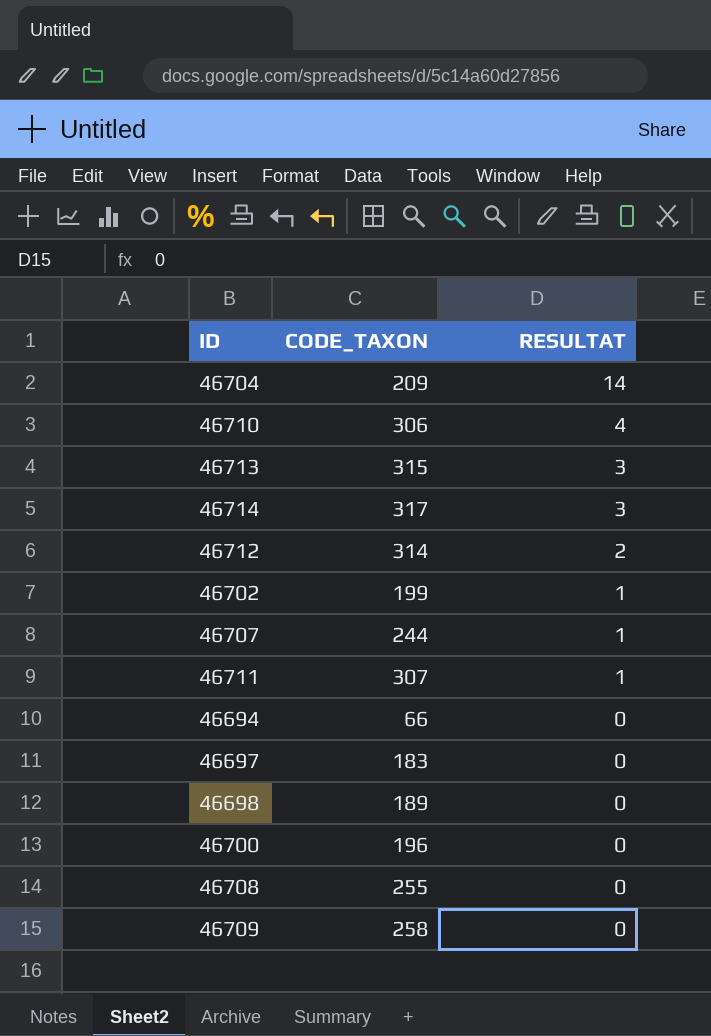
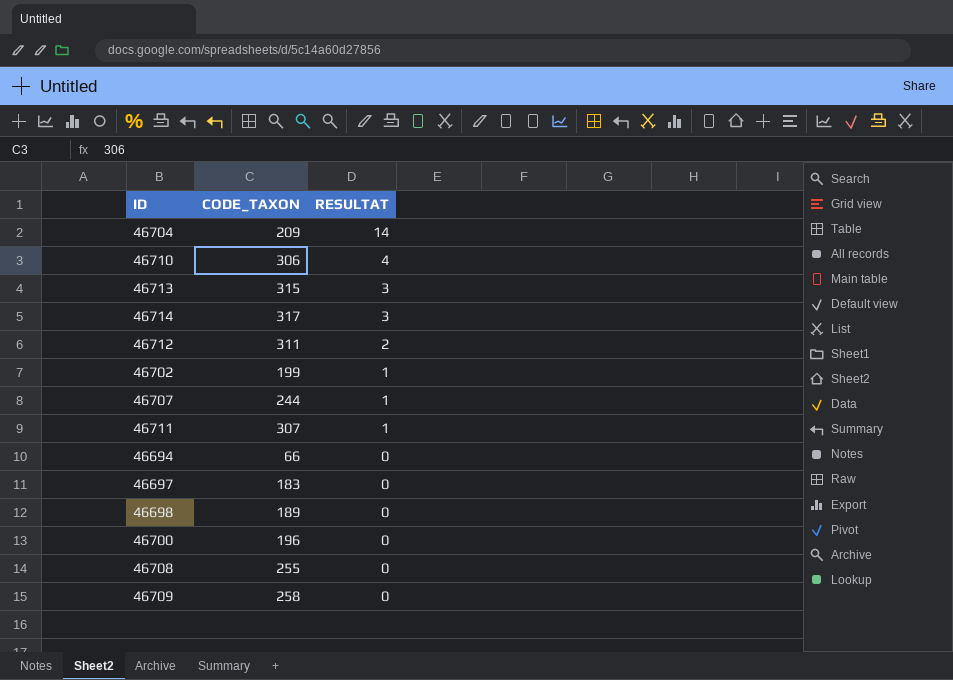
46712 | CODE_TAXON: 314 -> 311

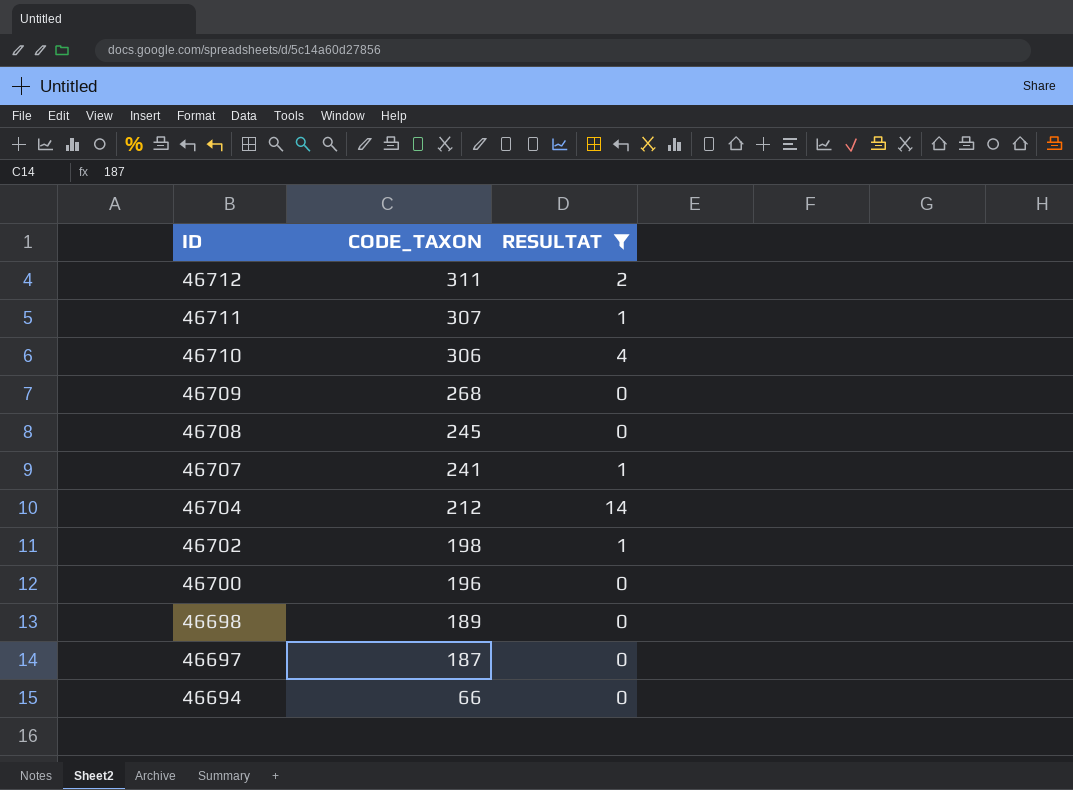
filter: none -> RESULTAT != 3
row order: RESULTAT descending -> ID descending
46709 | CODE_TAXON: 258 -> 268
46708 | CODE_TAXON: 255 -> 245
46707 | CODE_TAXON: 244 -> 241
46704 | CODE_TAXON: 209 -> 212
46702 | CODE_TAXON: 199 -> 198
46697 | CODE_TAXON: 183 -> 187

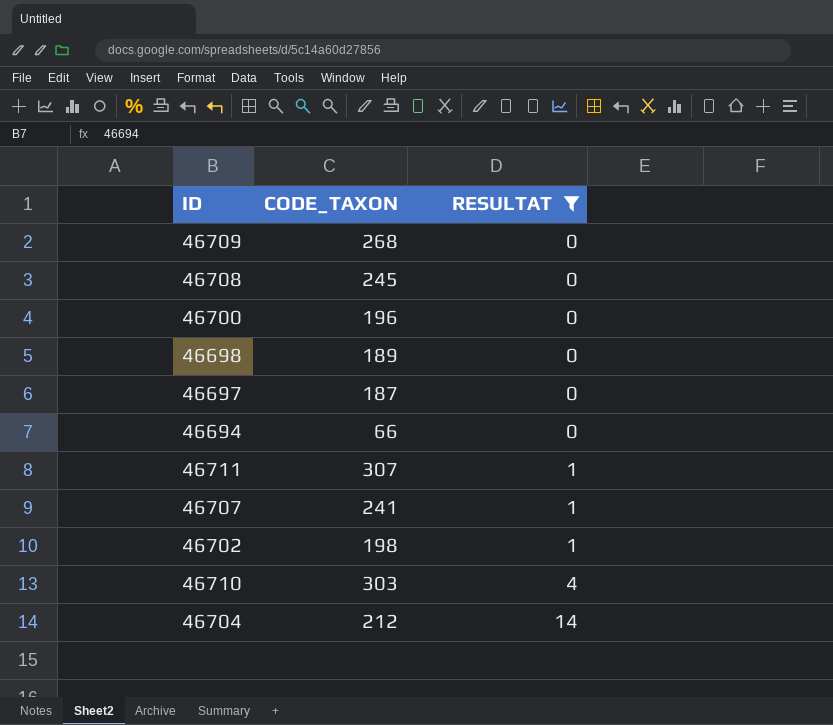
row order: ID descending -> RESULTAT ascending
row 46712: 311 | 2 -> none
46710 | CODE_TAXON: 306 -> 303

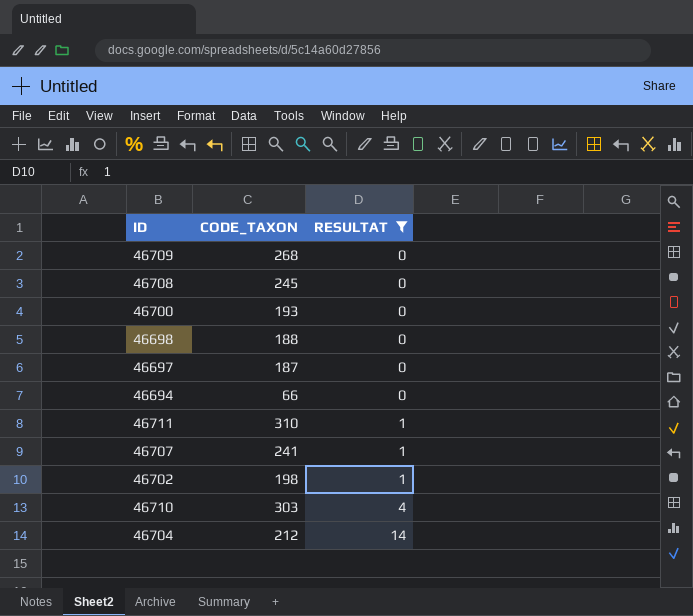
46700 | CODE_TAXON: 196 -> 193
46698 | CODE_TAXON: 189 -> 188
46711 | CODE_TAXON: 307 -> 310

